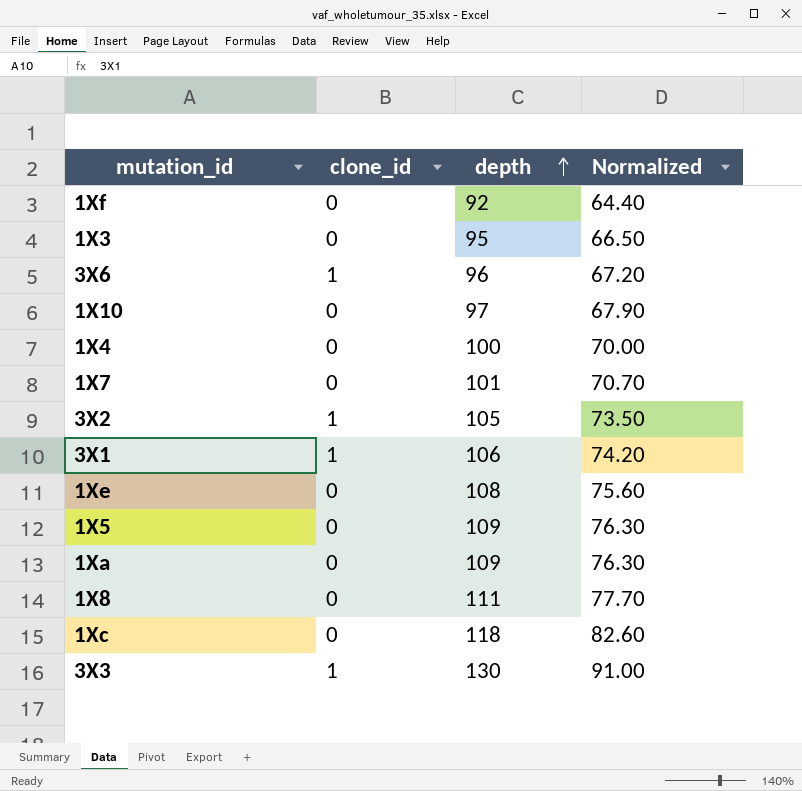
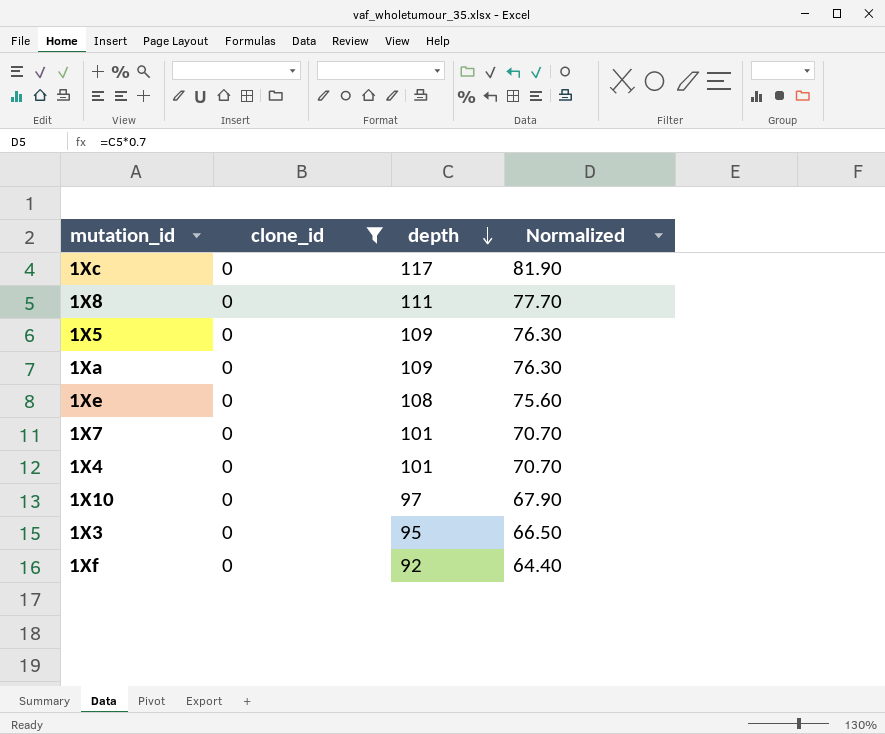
filter: none -> clone_id = 0
row order: depth ascending -> depth descending
1Xc | depth: 118 -> 117
1Xc | Normalized: 82.60 -> 81.90
1X4 | depth: 100 -> 101
1X4 | Normalized: 70.00 -> 70.70

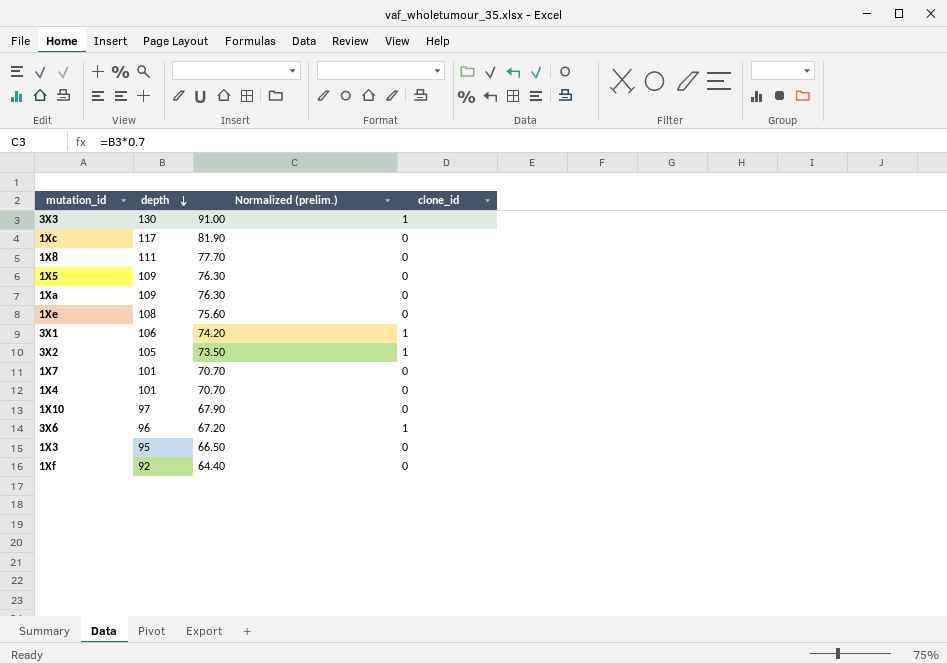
filter: clone_id = 0 -> none
column name: Normalized -> Normalized (prelim.)
column clone_id | position: 2 -> 4

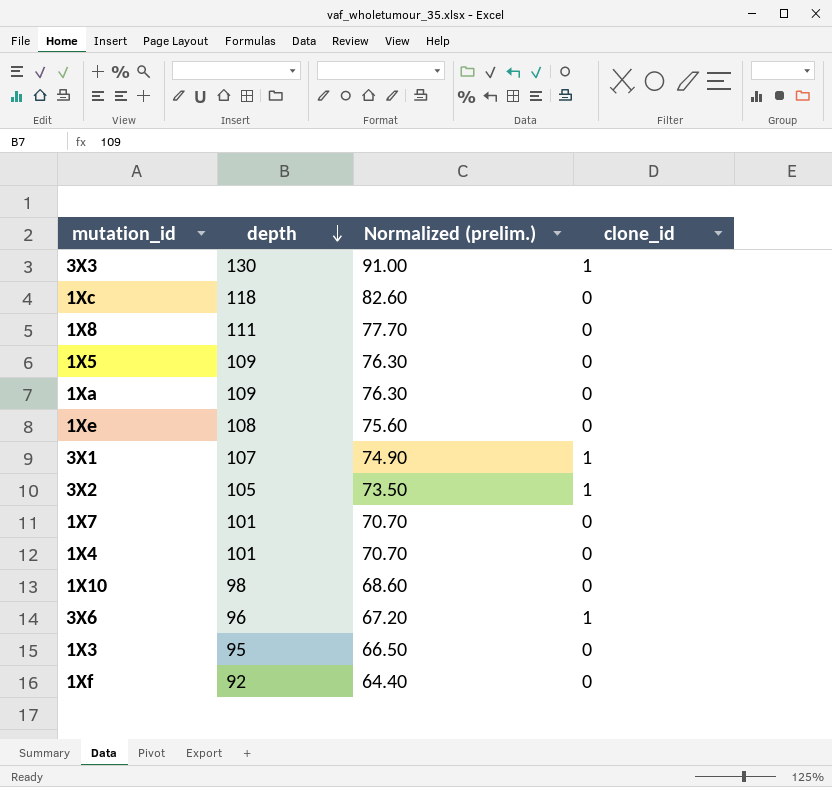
1Xc | depth: 117 -> 118
1Xc | Normalized (prelim.): 81.90 -> 82.60
3X1 | depth: 106 -> 107
3X1 | Normalized (prelim.): 74.20 -> 74.90
1X10 | depth: 97 -> 98
1X10 | Normalized (prelim.): 67.90 -> 68.60

